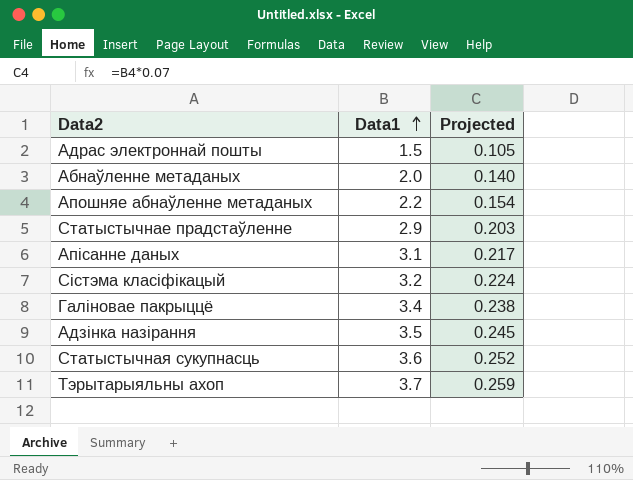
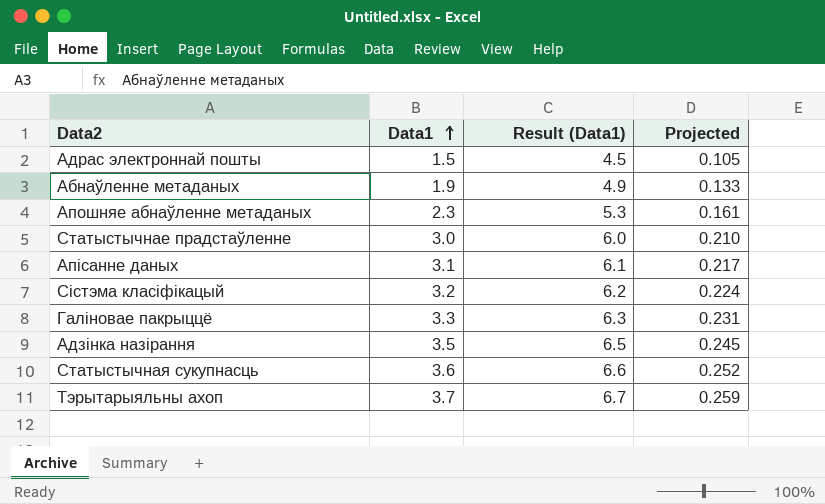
column Result (Data1) | formula: none -> [Data1] + 3
Абнаўленне метаданых | Data1: 2.0 -> 1.9
Абнаўленне метаданых | Projected: 0.140 -> 0.133
Апошняе абнаўленне метаданых | Data1: 2.2 -> 2.3
Апошняе абнаўленне метаданых | Projected: 0.154 -> 0.161
Статыстычнае прадстаўленне | Data1: 2.9 -> 3.0
Статыстычнае прадстаўленне | Projected: 0.203 -> 0.210
Галіновае пакрыццё | Data1: 3.4 -> 3.3
Галіновае пакрыццё | Projected: 0.238 -> 0.231

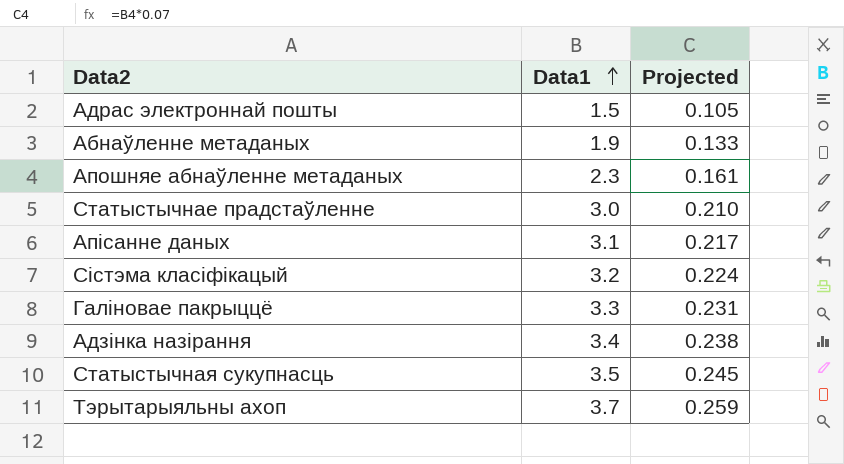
column Result (Data1) | formula: [Data1] + 3 -> none
Адзінка назірання | Data1: 3.5 -> 3.4
Адзінка назірання | Projected: 0.245 -> 0.238
Статыстычная сукупнасць | Data1: 3.6 -> 3.5
Статыстычная сукупнасць | Projected: 0.252 -> 0.245

